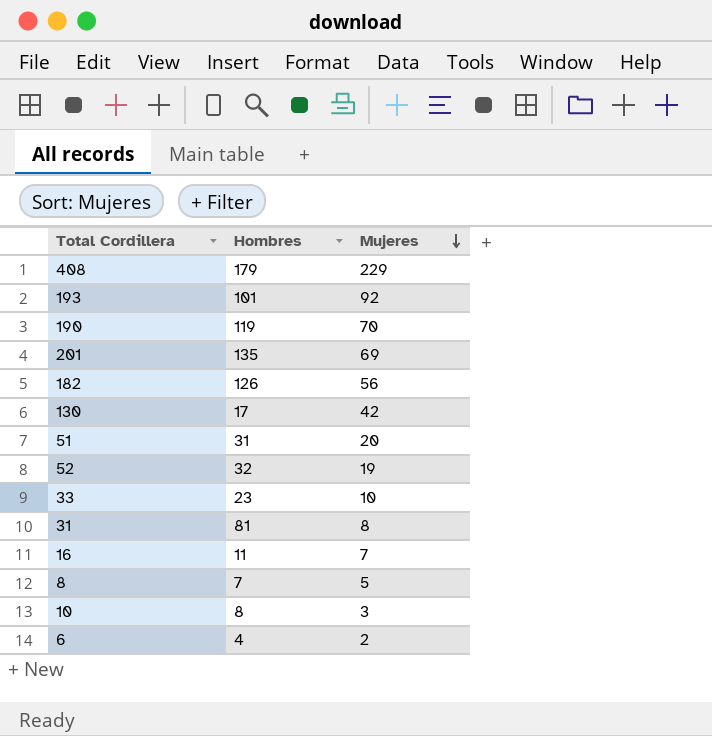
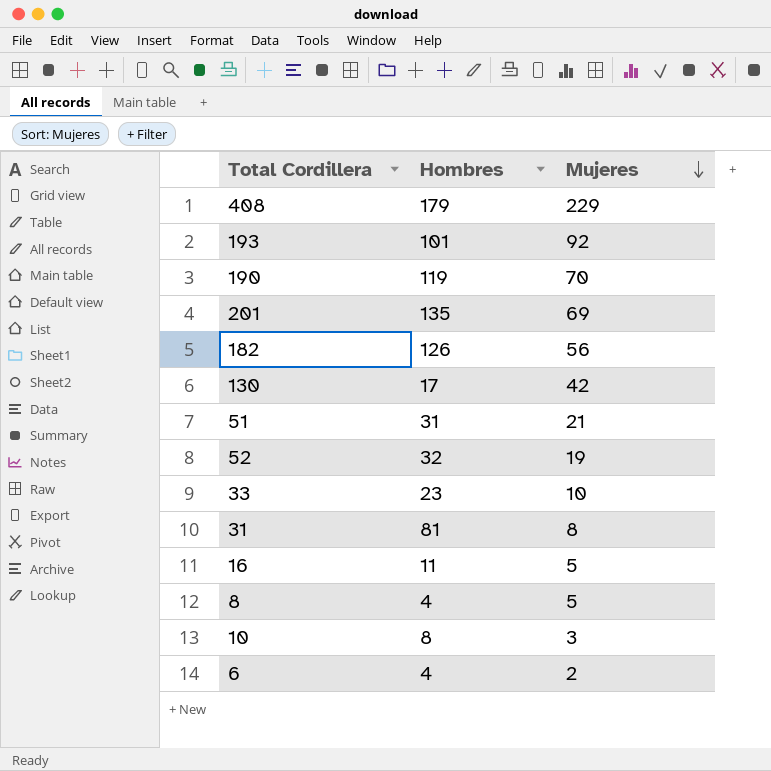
51 | Mujeres: 20 -> 21
16 | Mujeres: 7 -> 5
8 | Hombres: 7 -> 4

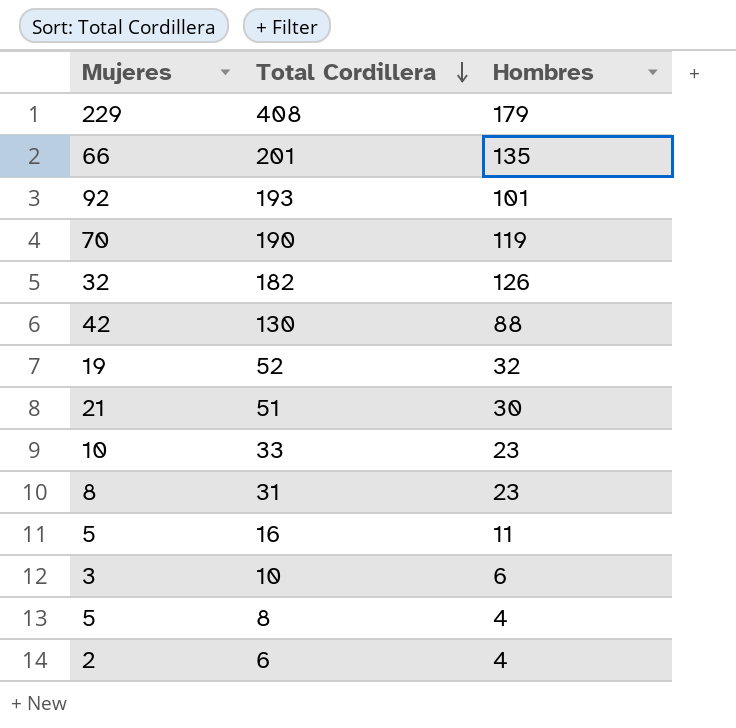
row order: Mujeres descending -> Total Cordillera descending
column Mujeres | position: 3 -> 1
201 | Mujeres: 69 -> 66
182 | Mujeres: 56 -> 32
130 | Hombres: 17 -> 88
51 | Hombres: 31 -> 30
31 | Hombres: 81 -> 23
10 | Hombres: 8 -> 6

